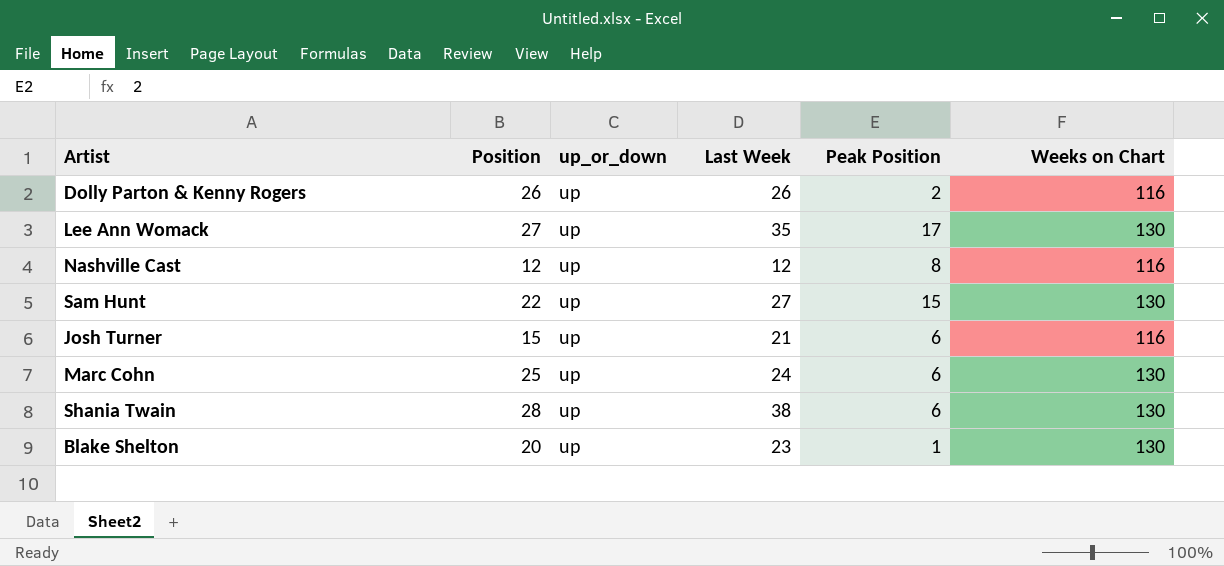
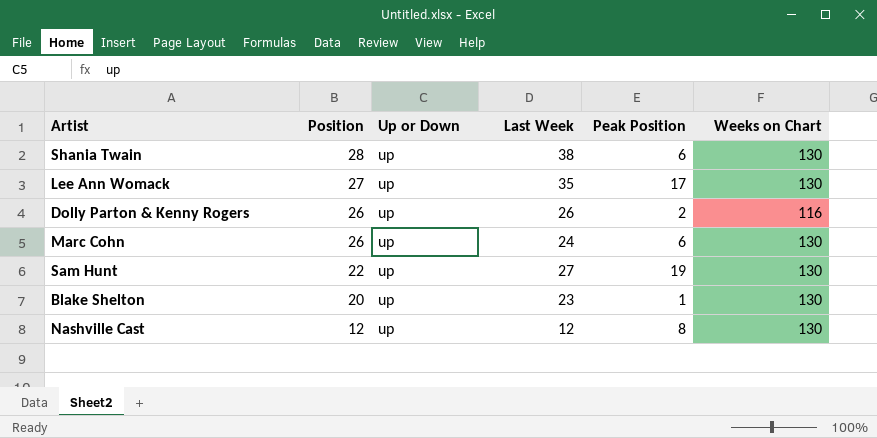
row order: none -> Position descending
column name: up_or_down -> Up or Down
row Josh Turner: 15 | up | 21 | 6 | 116 -> none
Marc Cohn | Position: 25 -> 26
Sam Hunt | Peak Position: 15 -> 19
Nashville Cast | Weeks on Chart: 116 -> 130

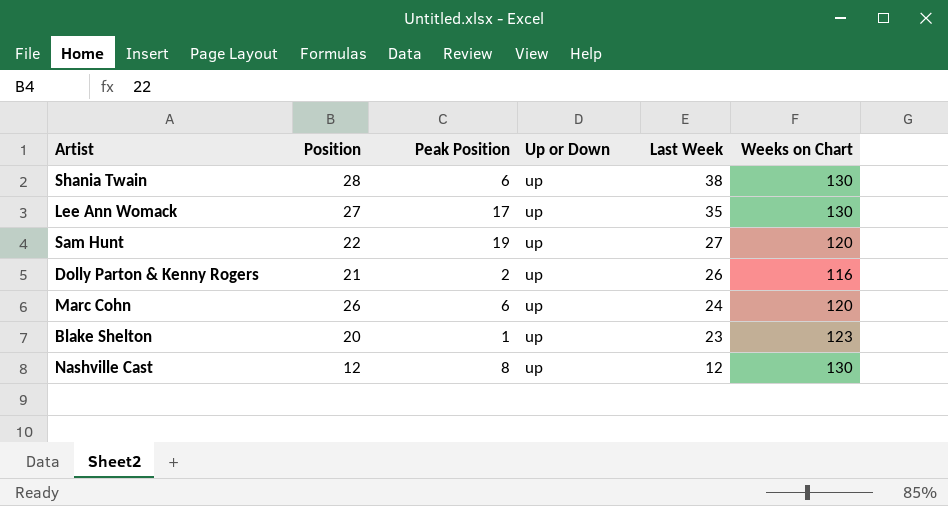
row order: Position descending -> Last Week descending
column Peak Position | position: 5 -> 3
Sam Hunt | Weeks on Chart: 130 -> 120
Dolly Parton & Kenny Rogers | Position: 26 -> 21
Marc Cohn | Weeks on Chart: 130 -> 120
Blake Shelton | Weeks on Chart: 130 -> 123

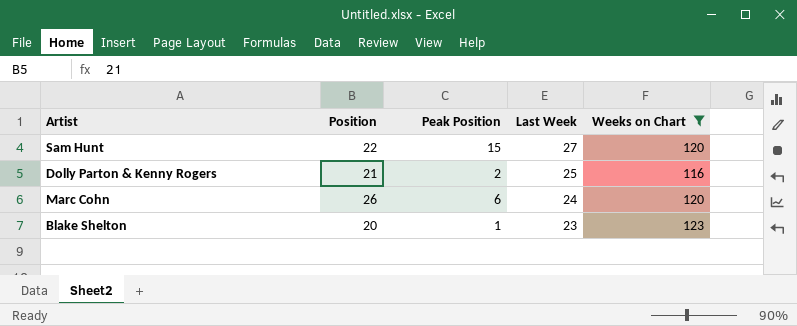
filter: none -> Weeks on Chart != 130
column Up or Down | position: 4 -> none
Sam Hunt | Peak Position: 19 -> 15
Dolly Parton & Kenny Rogers | Last Week: 26 -> 25

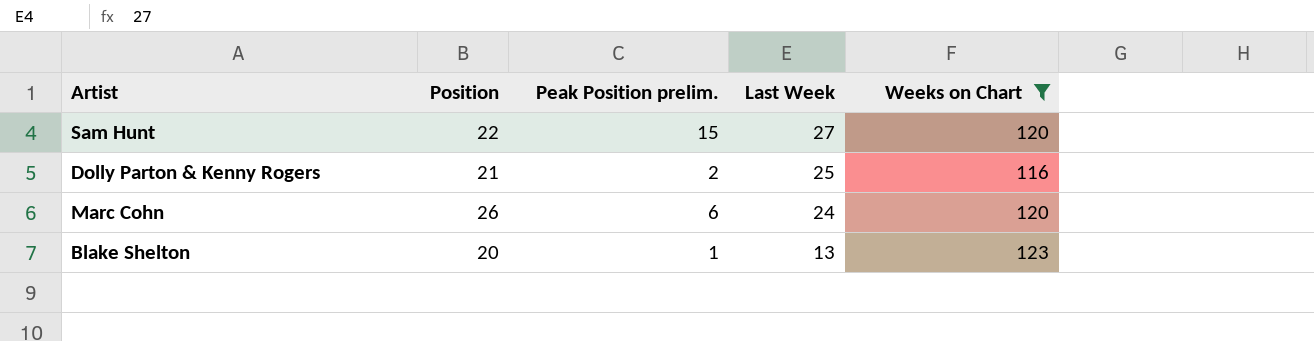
column name: Peak Position -> Peak Position prelim.
Blake Shelton | Last Week: 23 -> 13

